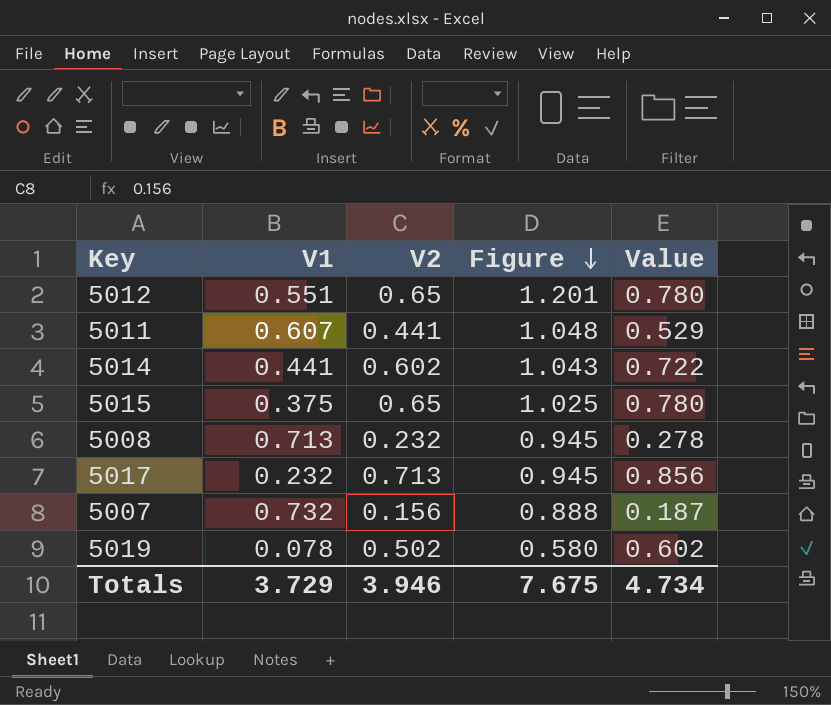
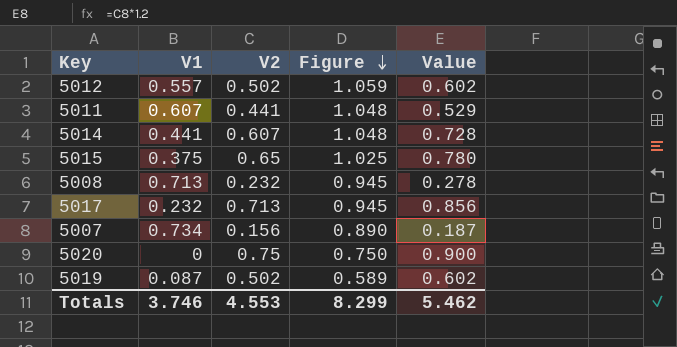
5012 | V1: 0.551 -> 0.557
5012 | V2: 0.65 -> 0.502
5012 | Figure: 1.201 -> 1.059
5012 | Value: 0.780 -> 0.602
5014 | V2: 0.602 -> 0.607
5014 | Figure: 1.043 -> 1.048
5014 | Value: 0.722 -> 0.728
5007 | V1: 0.732 -> 0.734
5007 | Figure: 0.888 -> 0.890
row 5020: none -> 0 | 0.75 | 0.750 | 0.900
5019 | V1: 0.078 -> 0.087
5019 | Figure: 0.580 -> 0.589
Totals | V1: 3.729 -> 3.746
Totals | V2: 3.946 -> 4.553
Totals | Figure: 7.675 -> 8.299
Totals | Value: 4.734 -> 5.462

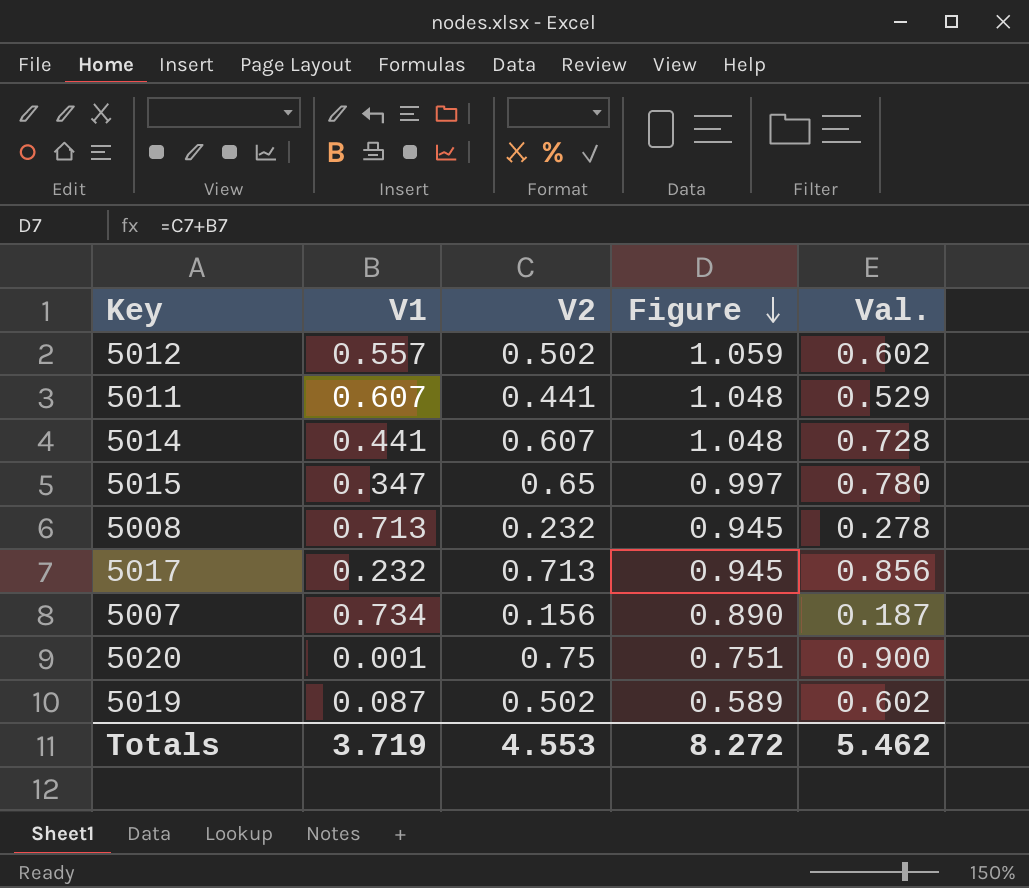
column name: Value -> Val.
5015 | V1: 0.375 -> 0.347
5015 | Figure: 1.025 -> 0.997
5020 | V1: 0 -> 0.001
5020 | Figure: 0.750 -> 0.751
Totals | V1: 3.746 -> 3.719
Totals | Figure: 8.299 -> 8.272

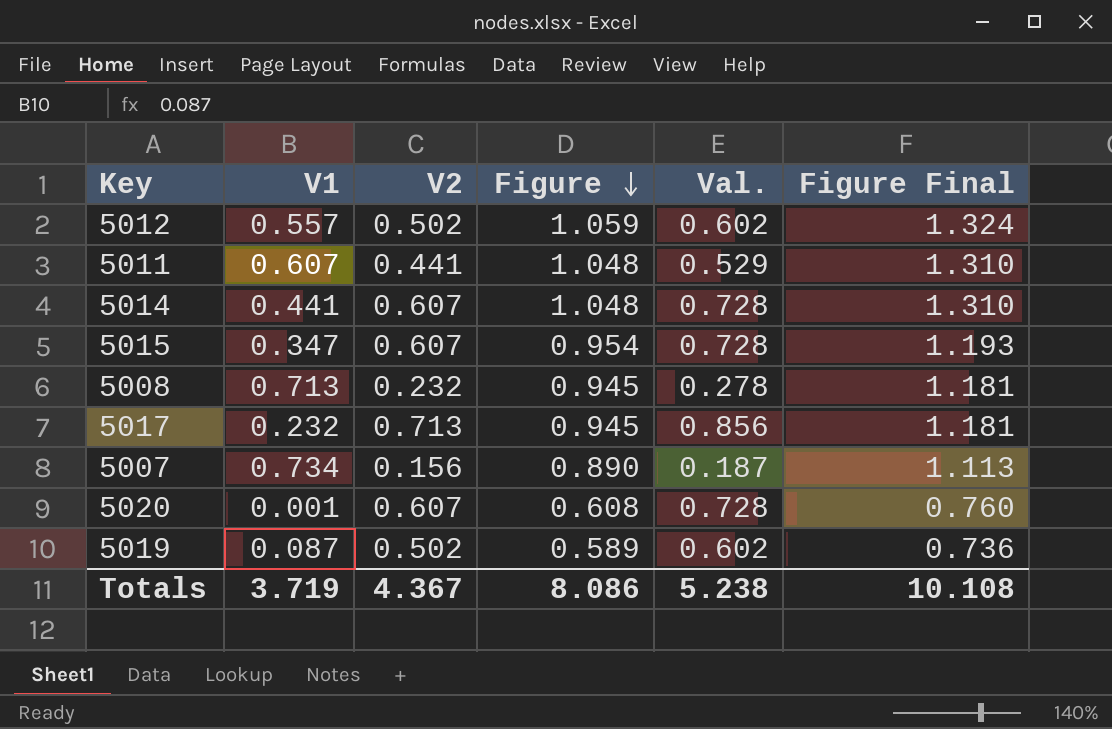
column Figure Final | formula: none -> [Figure] * 1.25
5015 | V2: 0.65 -> 0.607
5015 | Figure: 0.997 -> 0.954
5015 | Val.: 0.780 -> 0.728
5020 | V2: 0.75 -> 0.607
5020 | Figure: 0.751 -> 0.608
5020 | Val.: 0.900 -> 0.728
Totals | V2: 4.553 -> 4.367
Totals | Figure: 8.272 -> 8.086
Totals | Val.: 5.462 -> 5.238

